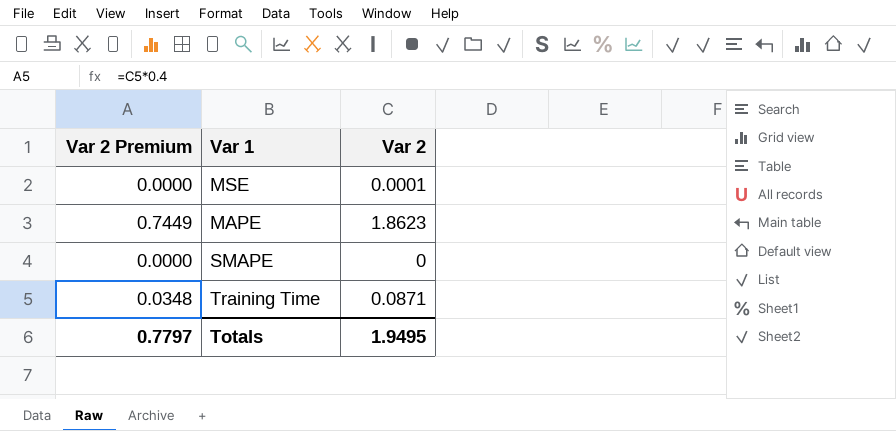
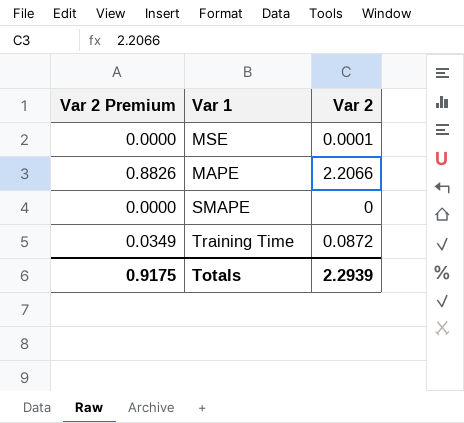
MAPE | Var 2 Premium: 0.7449 -> 0.8826
MAPE | Var 2: 1.8623 -> 2.2066
Training Time | Var 2 Premium: 0.0348 -> 0.0349
Training Time | Var 2: 0.0871 -> 0.0872
Totals | Var 2 Premium: 0.7797 -> 0.9175
Totals | Var 2: 1.9495 -> 2.2939

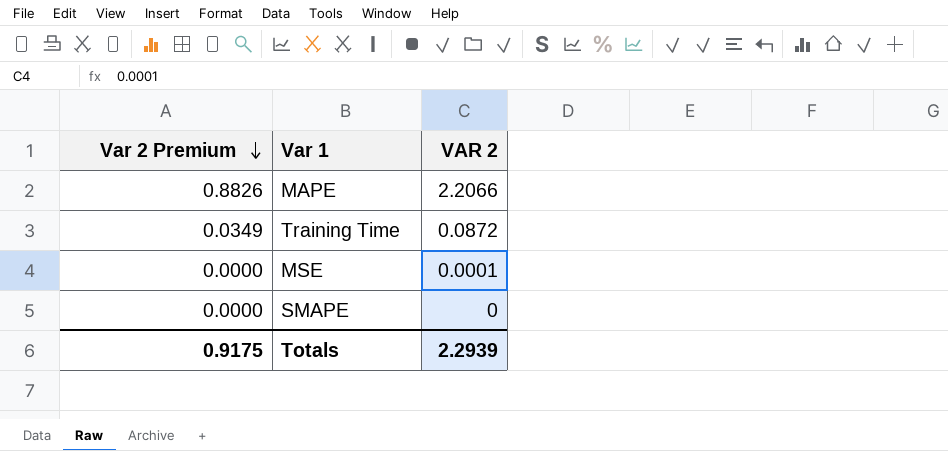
row order: none -> Var 2 Premium descending
column name: Var 2 -> VAR 2

